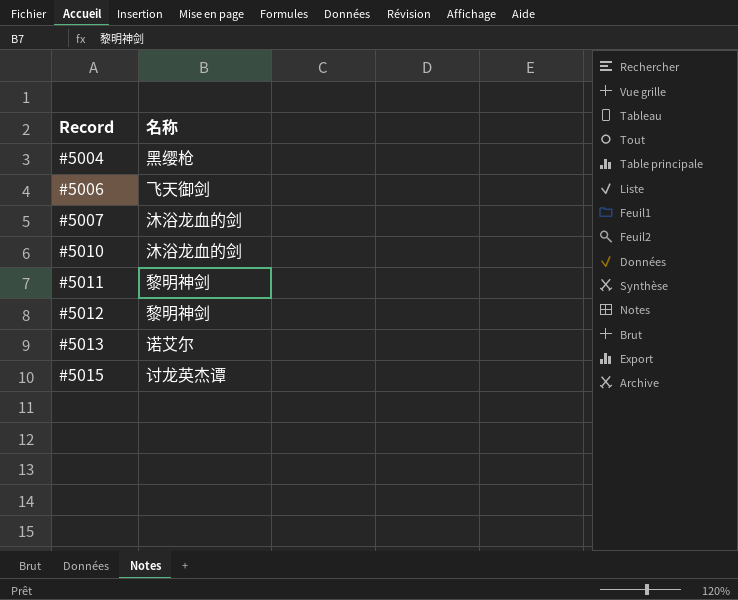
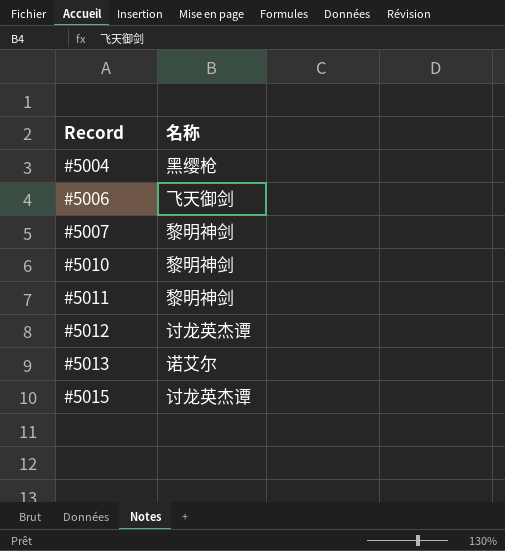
#5007 | 名称: 沐浴龙血的剑 -> 黎明神剑
#5010 | 名称: 沐浴龙血的剑 -> 黎明神剑
#5012 | 名称: 黎明神剑 -> 讨龙英杰谭

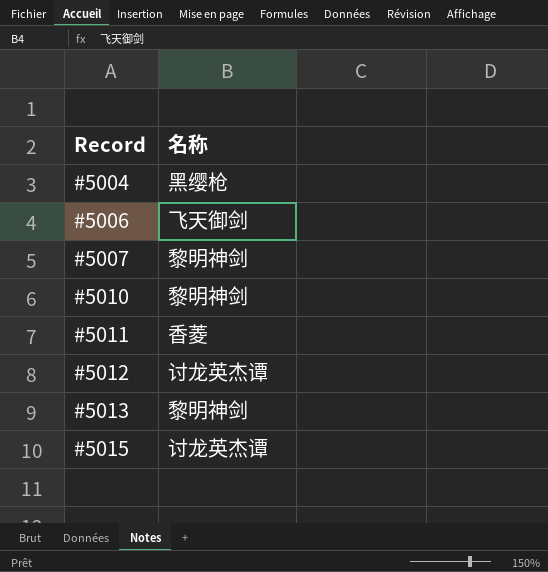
#5011 | 名称: 黎明神剑 -> 香菱
#5013 | 名称: 诺艾尔 -> 黎明神剑

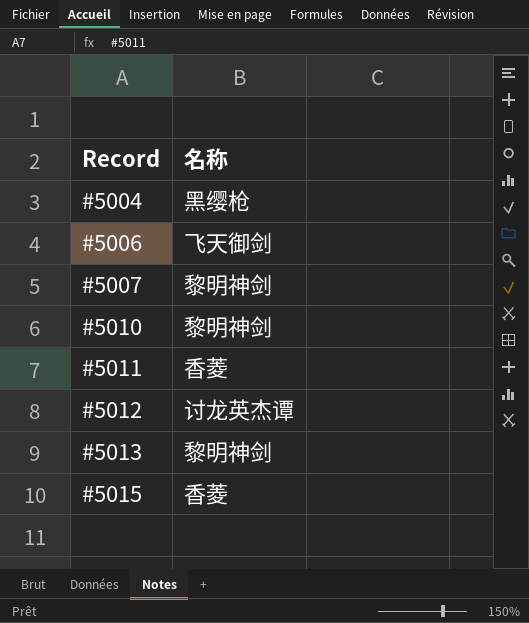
#5015 | 名称: 讨龙英杰谭 -> 香菱

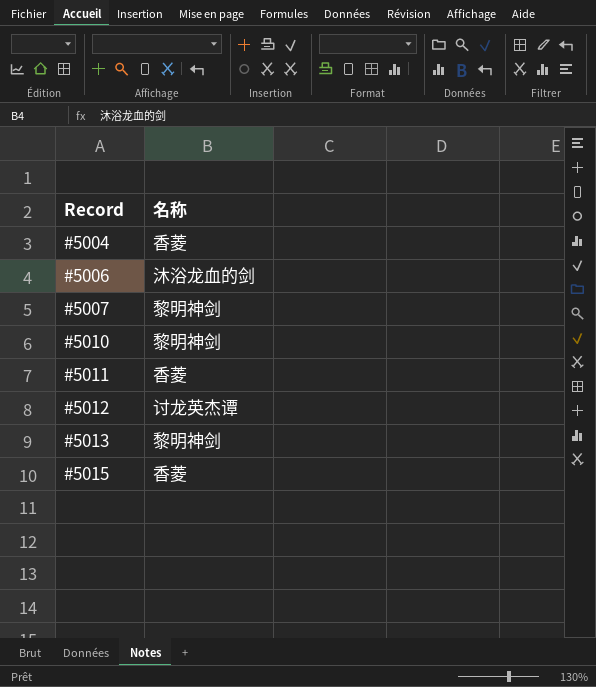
#5004 | 名称: 黑缨枪 -> 香菱
#5006 | 名称: 飞天御剑 -> 沐浴龙血的剑

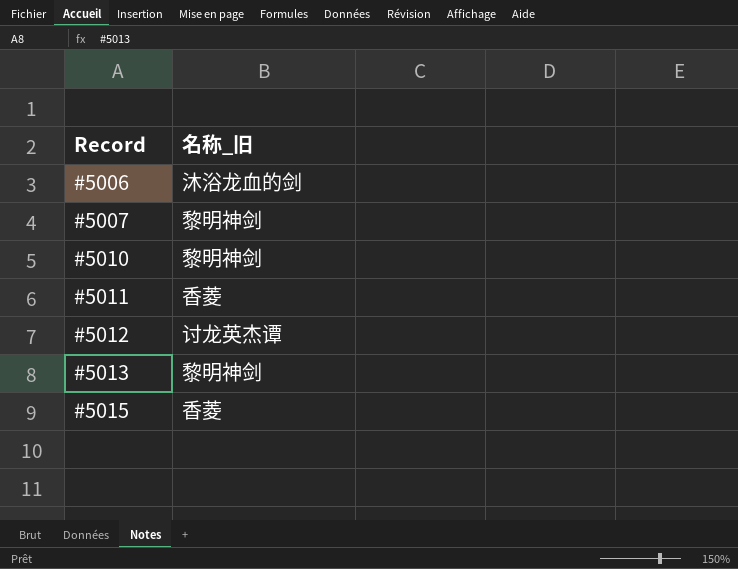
column name: 名称 -> 名称_旧
row #5004: 香菱 -> none

